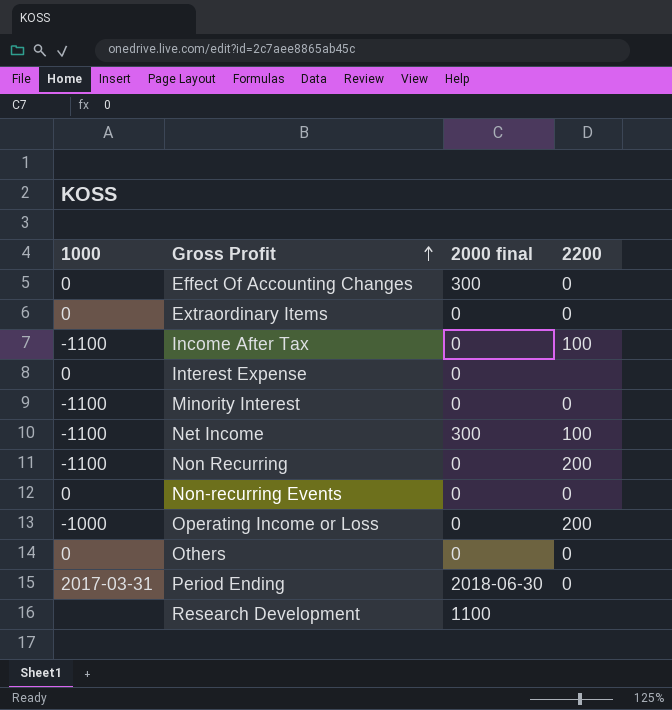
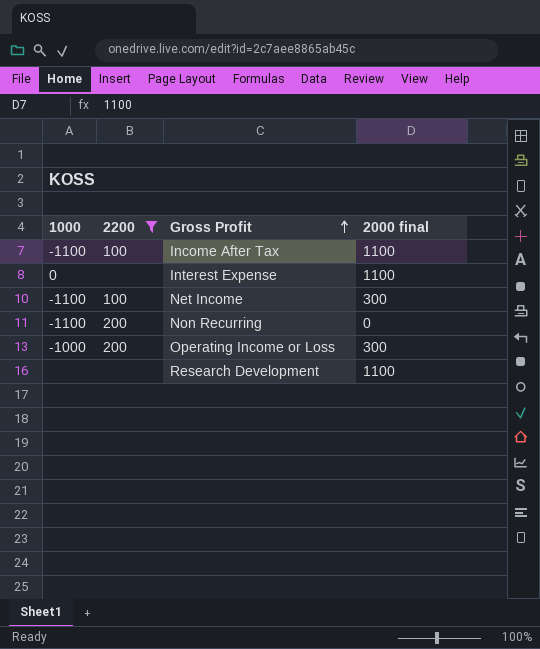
filter: none -> 2200 != 0
column 2200 | position: 4 -> 2
Income After Tax | 2000 final: 0 -> 1100
Interest Expense | 2000 final: 0 -> 1100
Operating Income or Loss | 2000 final: 0 -> 300

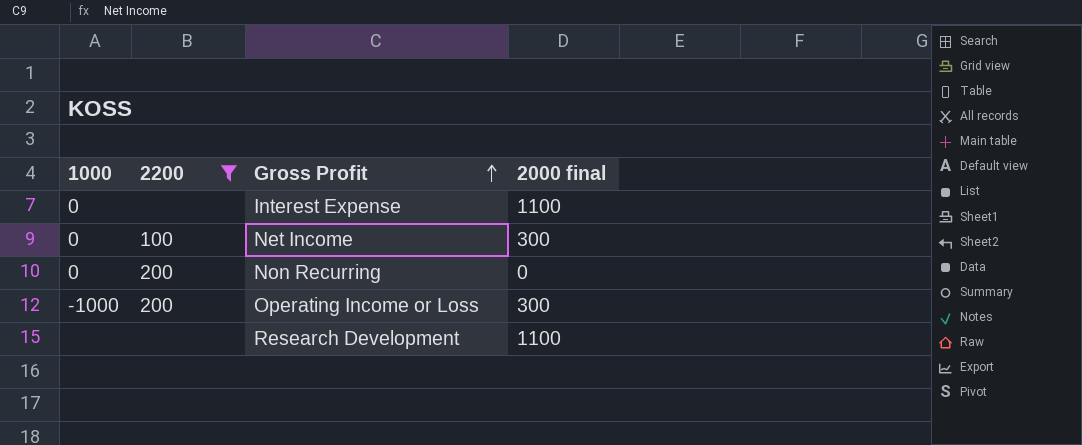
row Income After Tax: -1100 | 100 | 1100 -> none
Net Income | 1000: -1100 -> 0
Non Recurring | 1000: -1100 -> 0

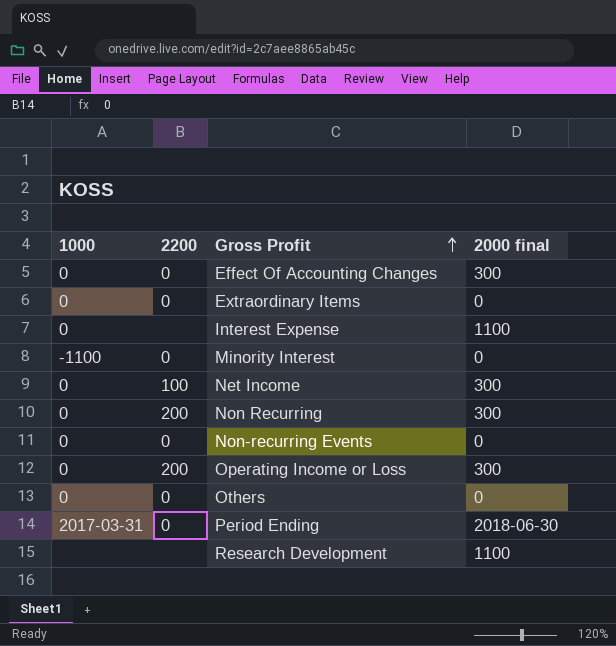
filter: 2200 != 0 -> none
Non Recurring | 2000 final: 0 -> 300
Operating Income or Loss | 1000: -1000 -> 0

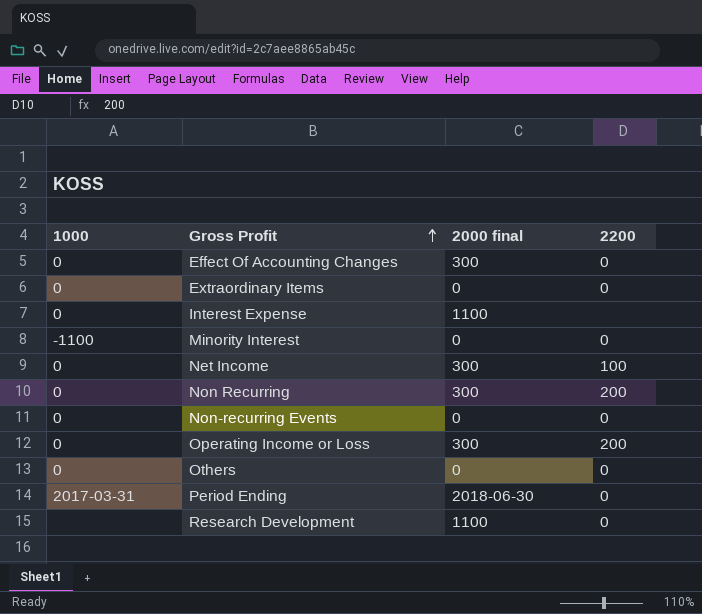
column 2200 | position: 2 -> 4
Research Development | 2200: none -> 0

